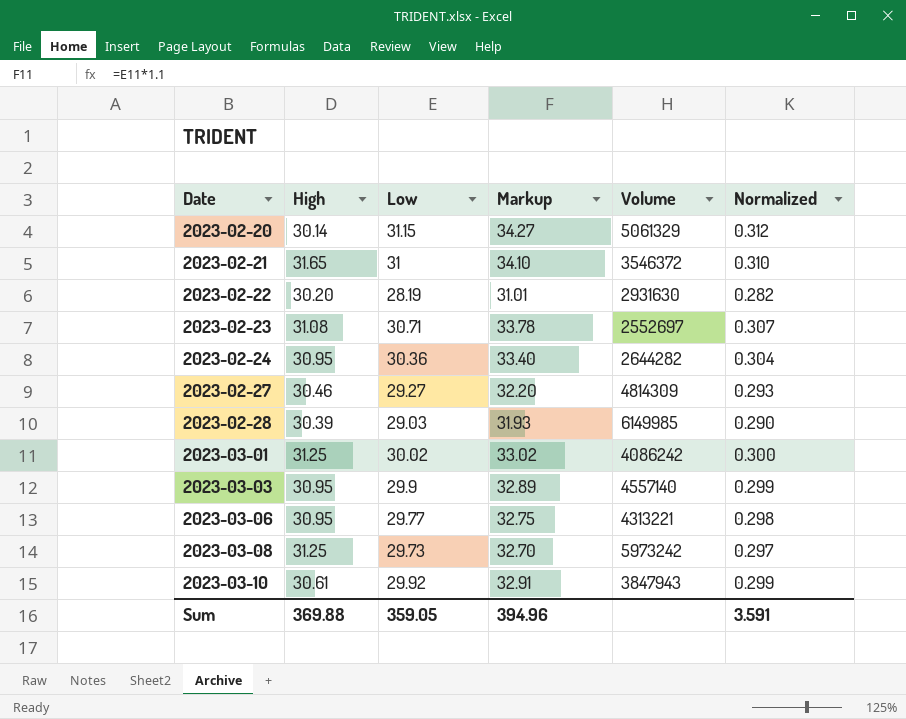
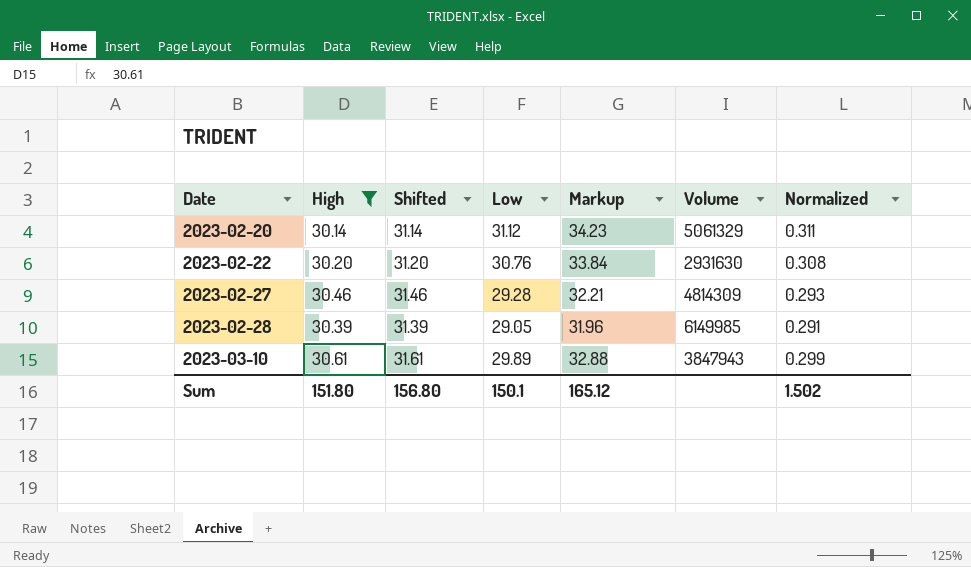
filter: none -> High <= 30.61
column Shifted | formula: none -> [High] + 1
2023-02-20 | Low: 31.15 -> 31.12
2023-02-20 | Markup: 34.27 -> 34.23
2023-02-20 | Normalized: 0.312 -> 0.311
2023-02-22 | Low: 28.19 -> 30.76
2023-02-22 | Markup: 31.01 -> 33.84
2023-02-22 | Normalized: 0.282 -> 0.308
2023-02-27 | Low: 29.27 -> 29.28
2023-02-27 | Markup: 32.20 -> 32.21
2023-02-28 | Low: 29.03 -> 29.05
2023-02-28 | Markup: 31.93 -> 31.96
2023-02-28 | Normalized: 0.290 -> 0.291
2023-03-10 | Low: 29.92 -> 29.89
2023-03-10 | Markup: 32.91 -> 32.88
Sum | High: 369.88 -> 151.80
Sum | Low: 359.05 -> 150.1
Sum | Markup: 394.96 -> 165.12
Sum | Normalized: 3.591 -> 1.502

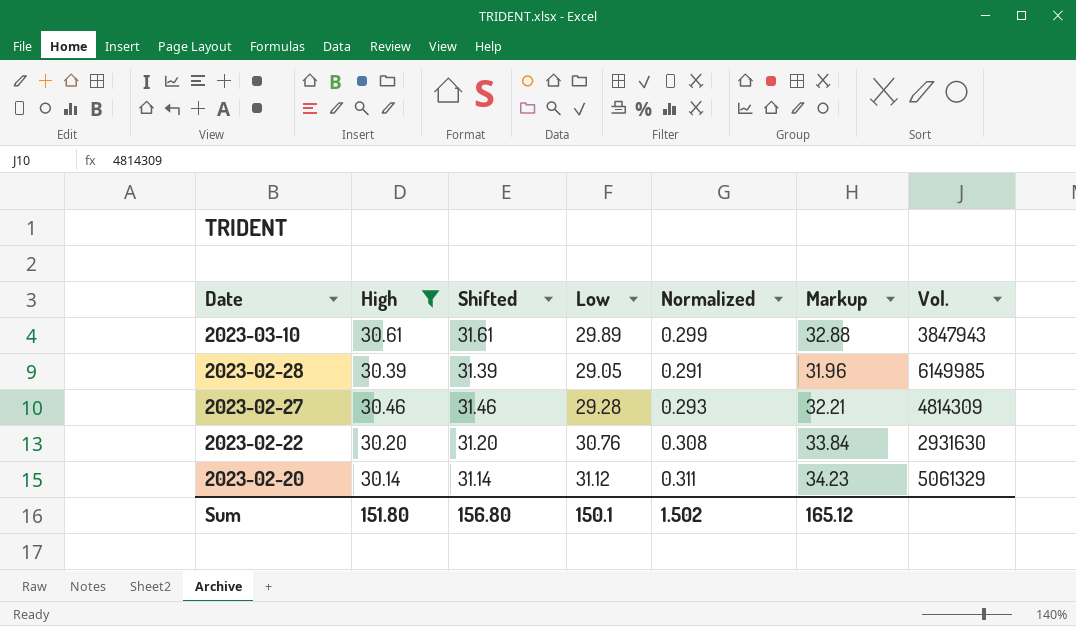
row order: Date ascending -> Date descending
column Normalized | position: 7 -> 5
column name: Volume -> Vol.

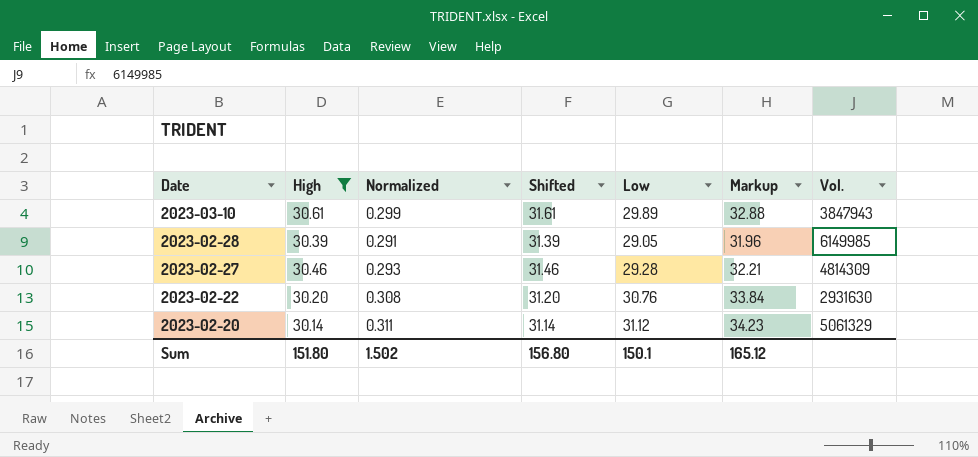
column Normalized | position: 5 -> 3

